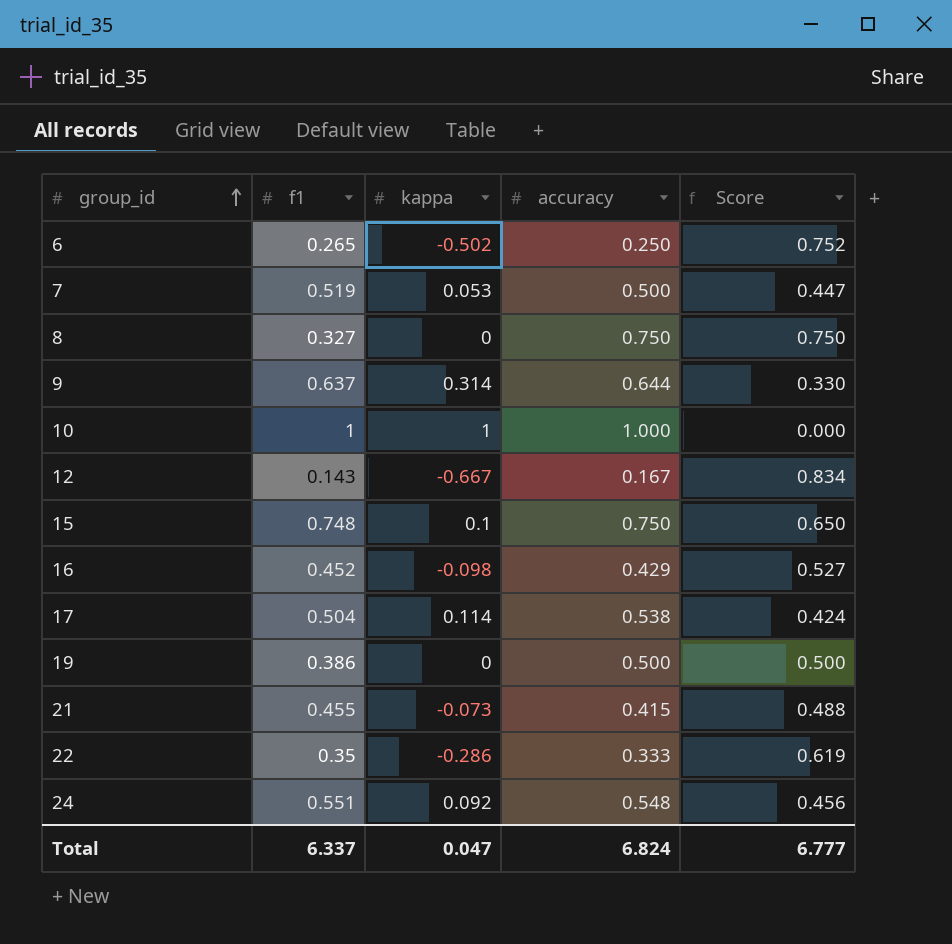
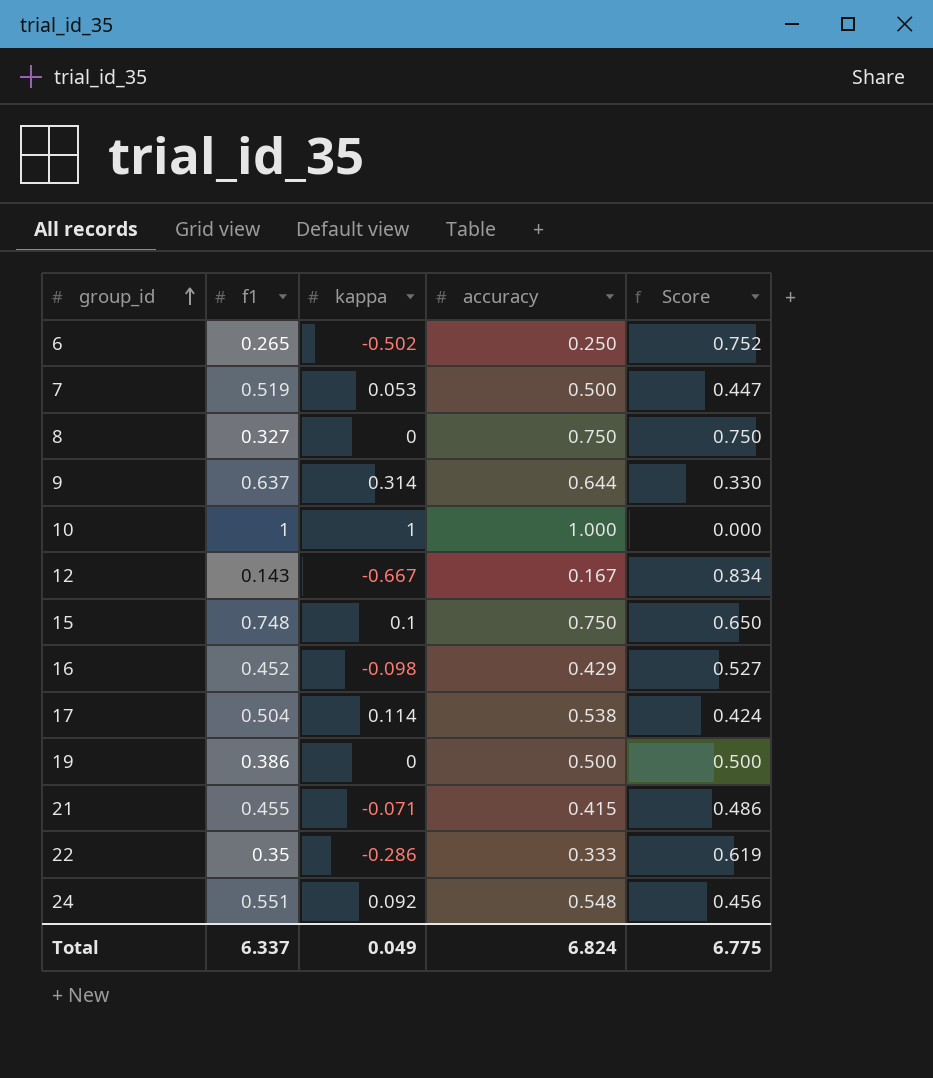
21 | kappa: -0.073 -> -0.071
21 | Score: 0.488 -> 0.486
Total | kappa: 0.047 -> 0.049
Total | Score: 6.777 -> 6.775

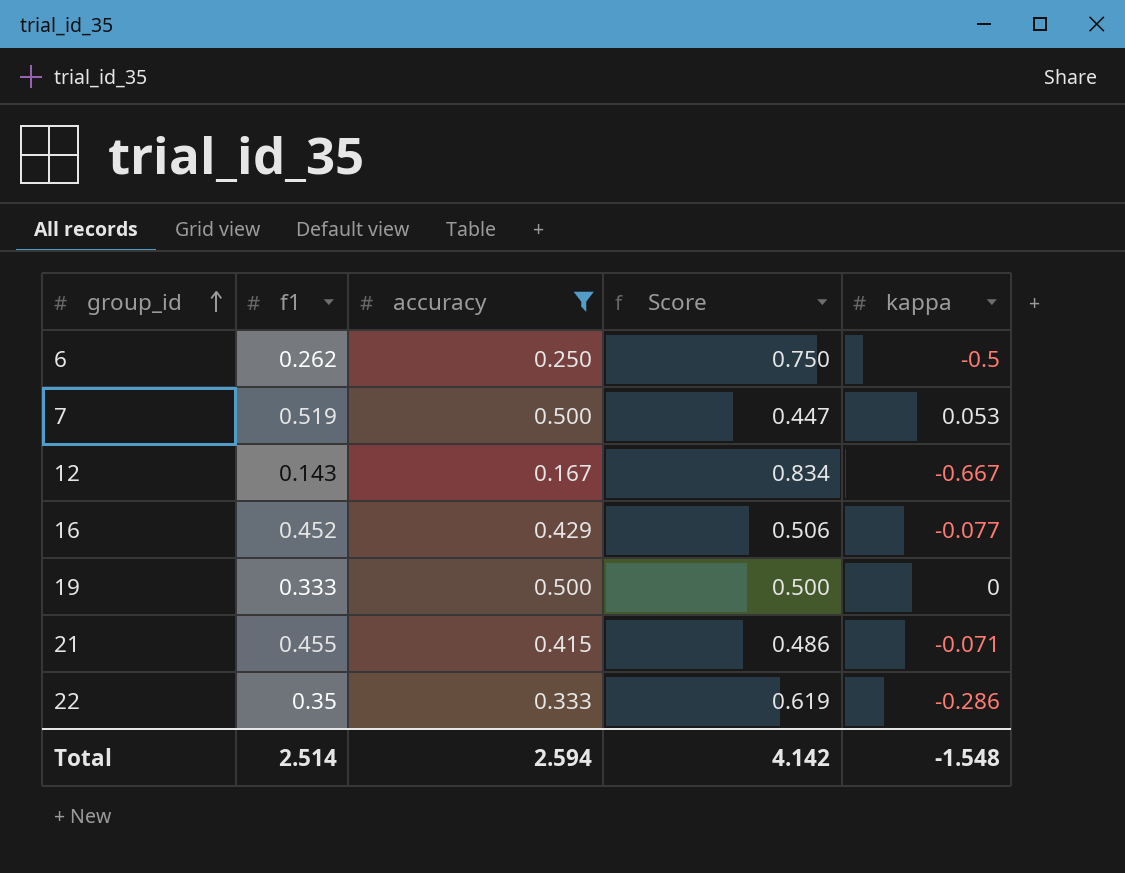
filter: none -> accuracy <= 0.500
column kappa | position: 3 -> 5
6 | f1: 0.265 -> 0.262
6 | Score: 0.752 -> 0.750
6 | kappa: -0.502 -> -0.5
16 | Score: 0.527 -> 0.506
16 | kappa: -0.098 -> -0.077
19 | f1: 0.386 -> 0.333
Total | f1: 6.337 -> 2.514
Total | accuracy: 6.824 -> 2.594
Total | Score: 6.775 -> 4.142
Total | kappa: 0.049 -> -1.548

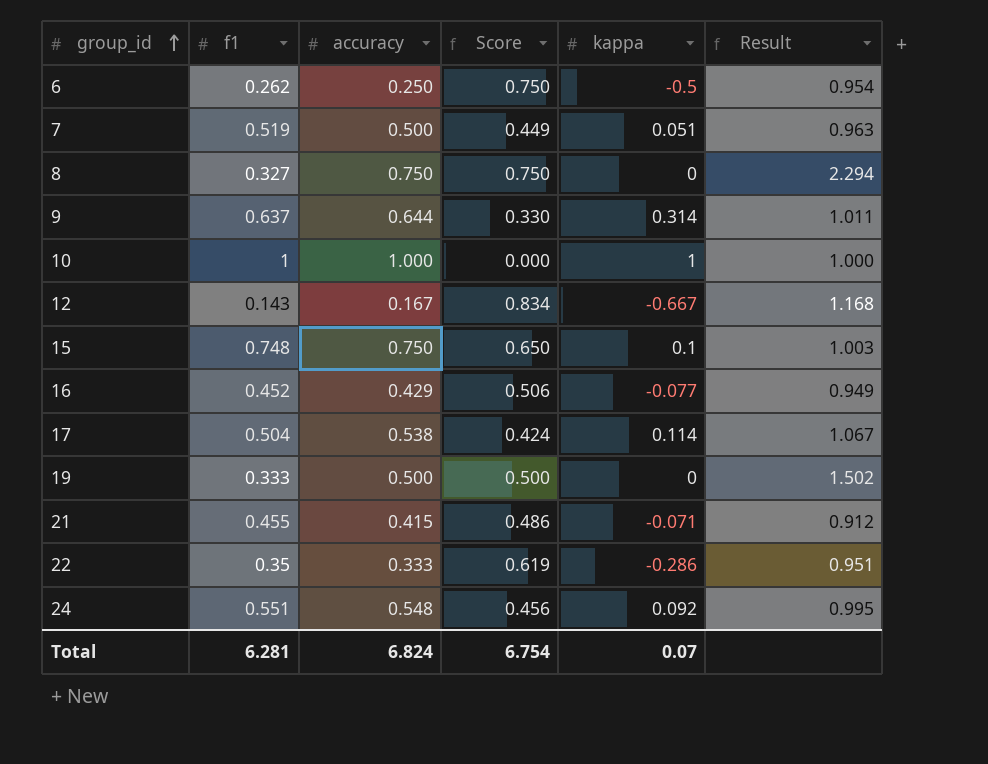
filter: accuracy <= 0.500 -> none
column Result | formula: none -> [accuracy] / [f1]
7 | Score: 0.447 -> 0.449
7 | kappa: 0.053 -> 0.051
Total | f1: 2.514 -> 6.281
Total | accuracy: 2.594 -> 6.824
Total | Score: 4.142 -> 6.754
Total | kappa: -1.548 -> 0.07

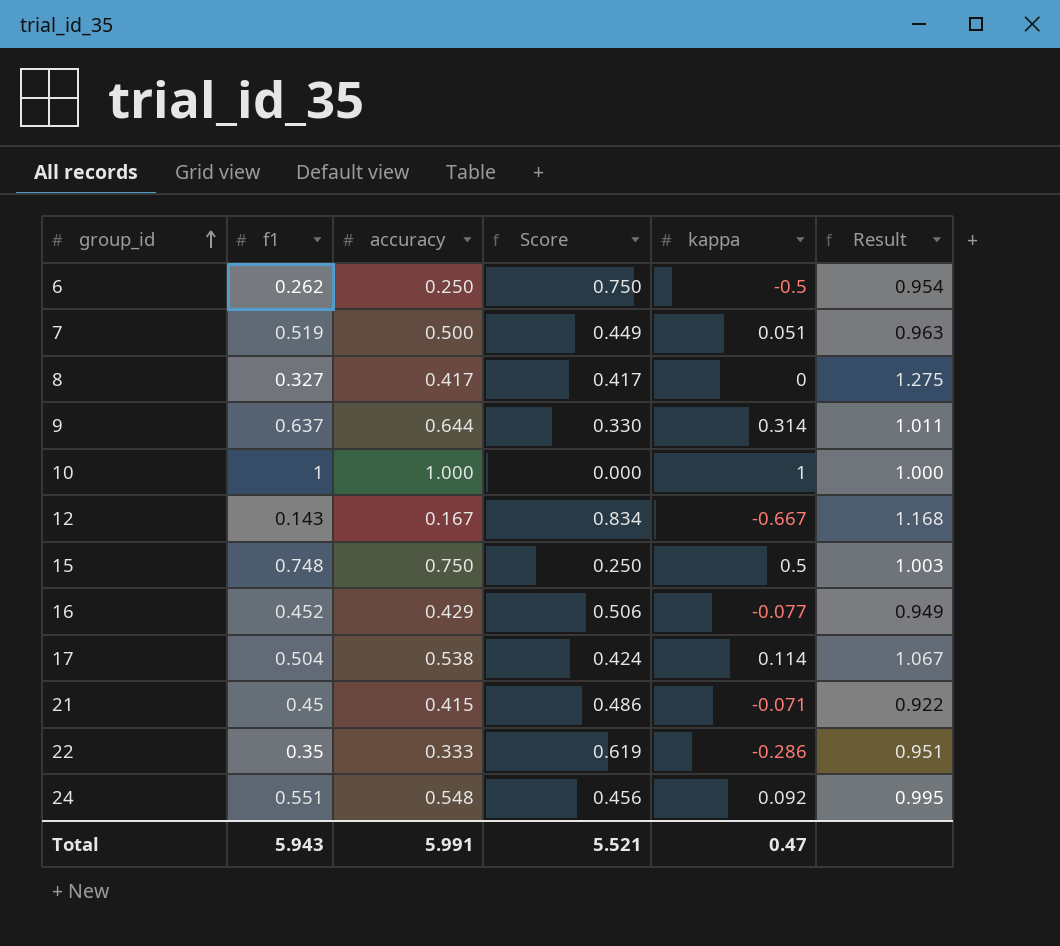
row 19: 0.333 | 0.500 | 0.500 | 0 | 1.502 -> none
8 | accuracy: 0.750 -> 0.417
8 | Score: 0.750 -> 0.417
8 | Result: 2.294 -> 1.275
15 | Score: 0.650 -> 0.250
15 | kappa: 0.1 -> 0.5
21 | f1: 0.455 -> 0.45
21 | Result: 0.912 -> 0.922
Total | f1: 6.281 -> 5.943
Total | accuracy: 6.824 -> 5.991
Total | Score: 6.754 -> 5.521
Total | kappa: 0.07 -> 0.47

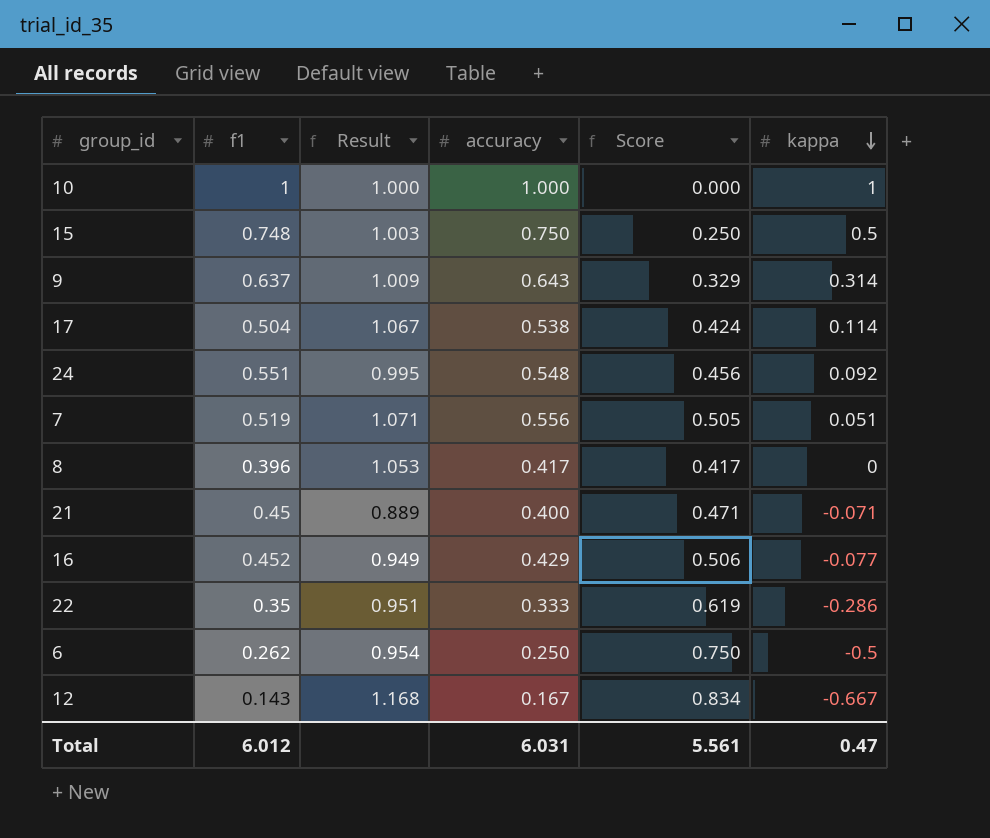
row order: group_id ascending -> kappa descending
column Result | position: 6 -> 3
9 | Result: 1.011 -> 1.009
9 | accuracy: 0.644 -> 0.643
9 | Score: 0.330 -> 0.329
7 | Result: 0.963 -> 1.071
7 | accuracy: 0.500 -> 0.556
7 | Score: 0.449 -> 0.505
8 | f1: 0.327 -> 0.396
8 | Result: 1.275 -> 1.053
21 | Result: 0.922 -> 0.889
21 | accuracy: 0.415 -> 0.400
21 | Score: 0.486 -> 0.471
Total | f1: 5.943 -> 6.012
Total | accuracy: 5.991 -> 6.031
Total | Score: 5.521 -> 5.561

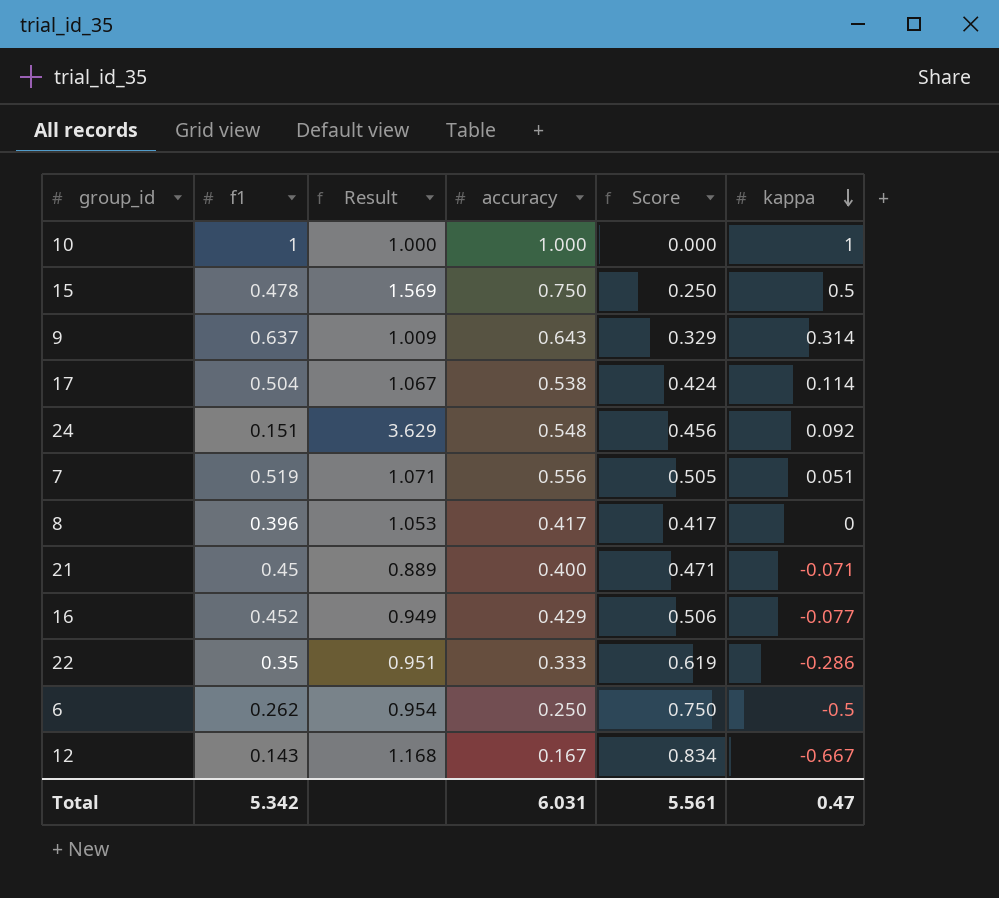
15 | f1: 0.748 -> 0.478
15 | Result: 1.003 -> 1.569
24 | f1: 0.551 -> 0.151
24 | Result: 0.995 -> 3.629
Total | f1: 6.012 -> 5.342

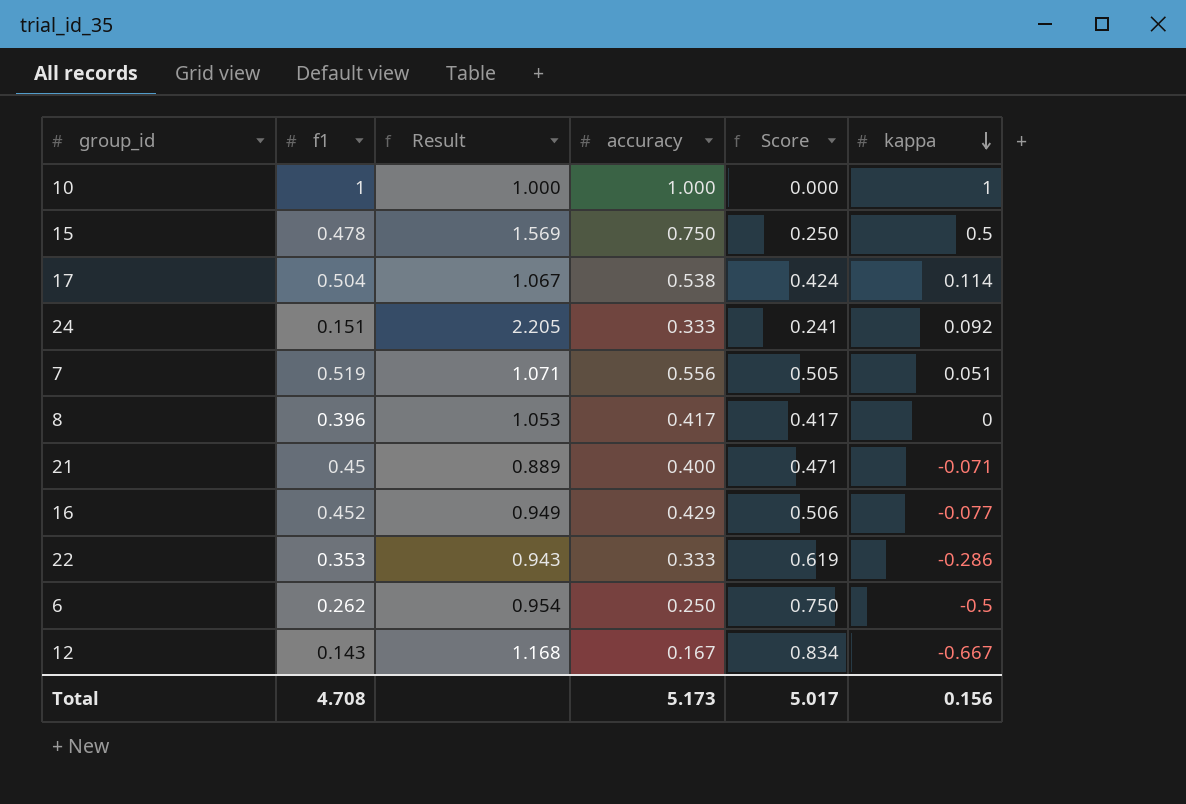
row 9: 0.637 | 1.009 | 0.643 | 0.329 | 0.314 -> none
24 | Result: 3.629 -> 2.205
24 | accuracy: 0.548 -> 0.333
24 | Score: 0.456 -> 0.241
22 | f1: 0.35 -> 0.353
22 | Result: 0.951 -> 0.943
Total | f1: 5.342 -> 4.708
Total | accuracy: 6.031 -> 5.173
Total | Score: 5.561 -> 5.017
Total | kappa: 0.47 -> 0.156

